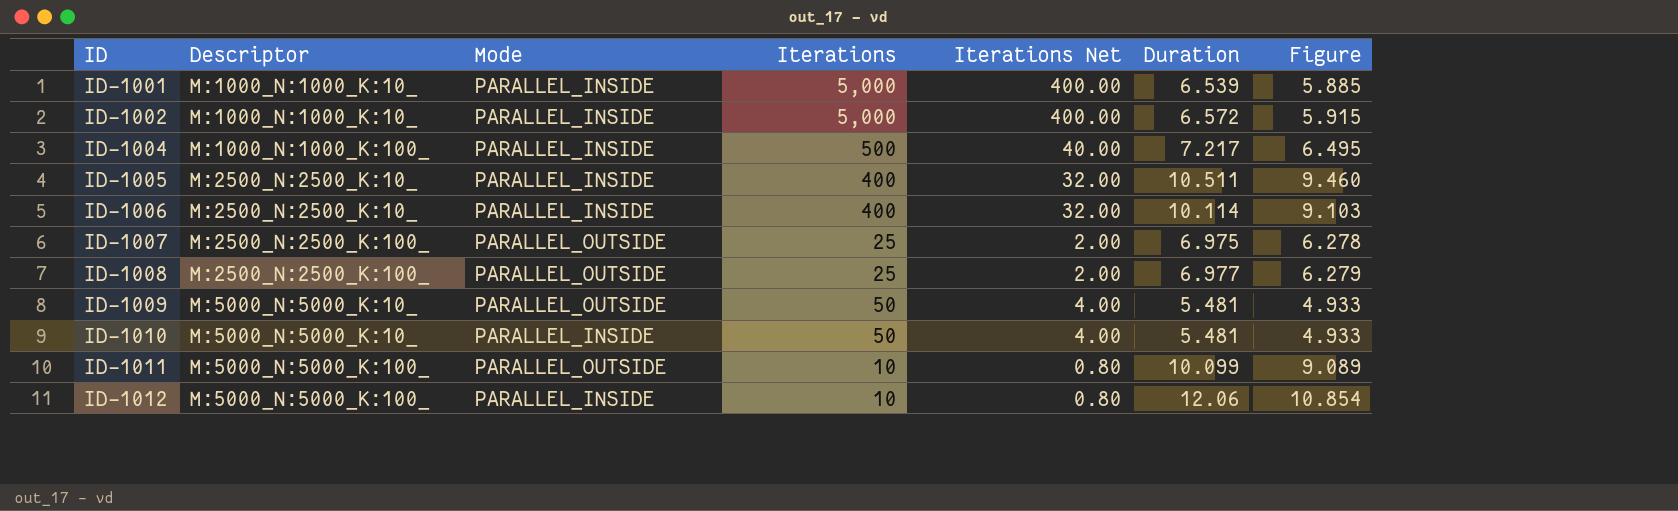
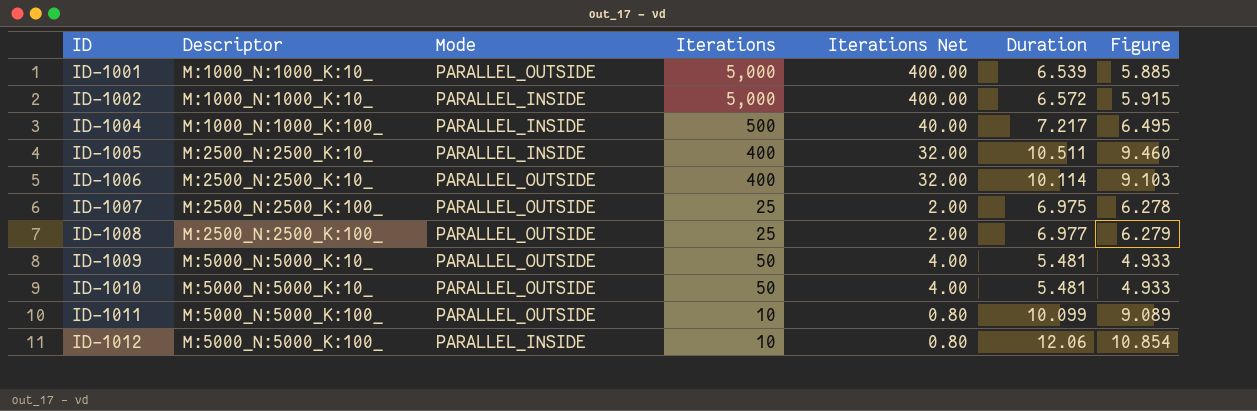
ID-1001 | Mode: PARALLEL_INSIDE -> PARALLEL_OUTSIDE
ID-1006 | Mode: PARALLEL_INSIDE -> PARALLEL_OUTSIDE
ID-1010 | Mode: PARALLEL_INSIDE -> PARALLEL_OUTSIDE

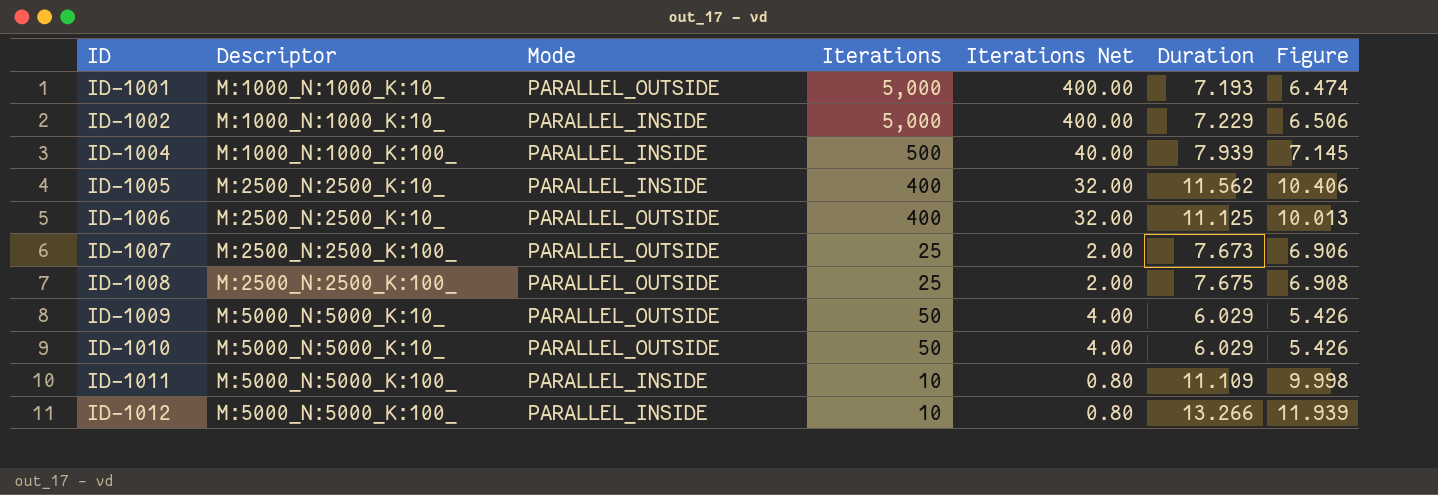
ID-1001 | Duration: 6.539 -> 7.193
ID-1001 | Figure: 5.885 -> 6.474
ID-1002 | Duration: 6.572 -> 7.229
ID-1002 | Figure: 5.915 -> 6.506
ID-1004 | Duration: 7.217 -> 7.939
ID-1004 | Figure: 6.495 -> 7.145
ID-1005 | Duration: 10.511 -> 11.562
ID-1005 | Figure: 9.460 -> 10.406
ID-1006 | Duration: 10.114 -> 11.125
ID-1006 | Figure: 9.103 -> 10.013
ID-1007 | Duration: 6.975 -> 7.673
ID-1007 | Figure: 6.278 -> 6.906
ID-1008 | Duration: 6.977 -> 7.675
ID-1008 | Figure: 6.279 -> 6.908
ID-1009 | Duration: 5.481 -> 6.029
ID-1009 | Figure: 4.933 -> 5.426
ID-1010 | Duration: 5.481 -> 6.029
ID-1010 | Figure: 4.933 -> 5.426
ID-1011 | Mode: PARALLEL_OUTSIDE -> PARALLEL_INSIDE
ID-1011 | Duration: 10.099 -> 11.109
ID-1011 | Figure: 9.089 -> 9.998
ID-1012 | Duration: 12.06 -> 13.266
ID-1012 | Figure: 10.854 -> 11.939

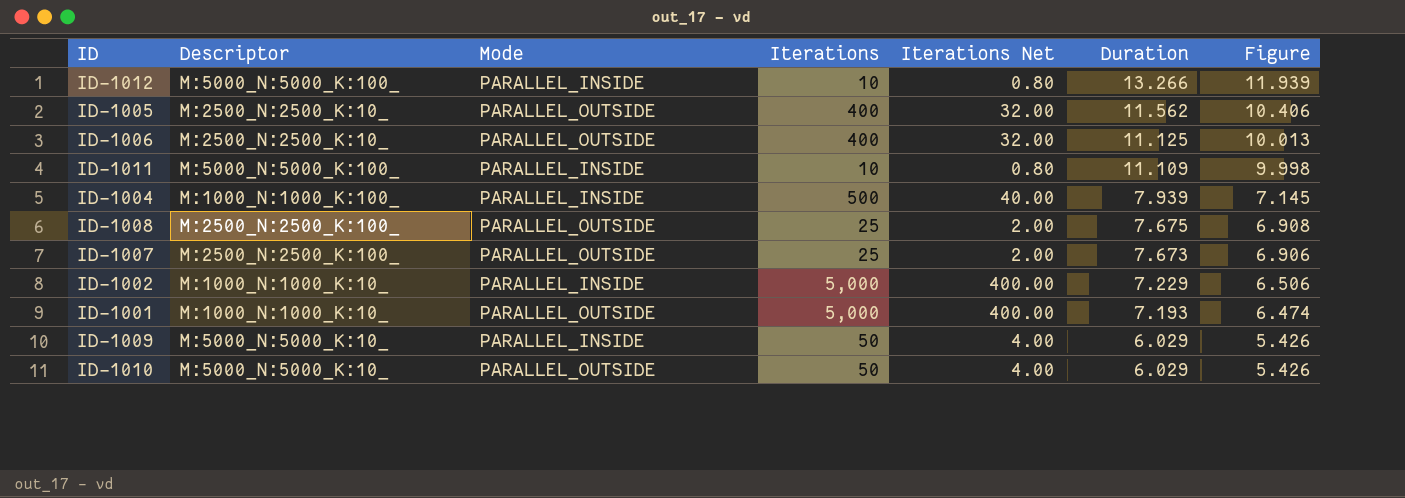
row order: ID ascending -> Duration descending
ID-1005 | Mode: PARALLEL_INSIDE -> PARALLEL_OUTSIDE
ID-1009 | Mode: PARALLEL_OUTSIDE -> PARALLEL_INSIDE

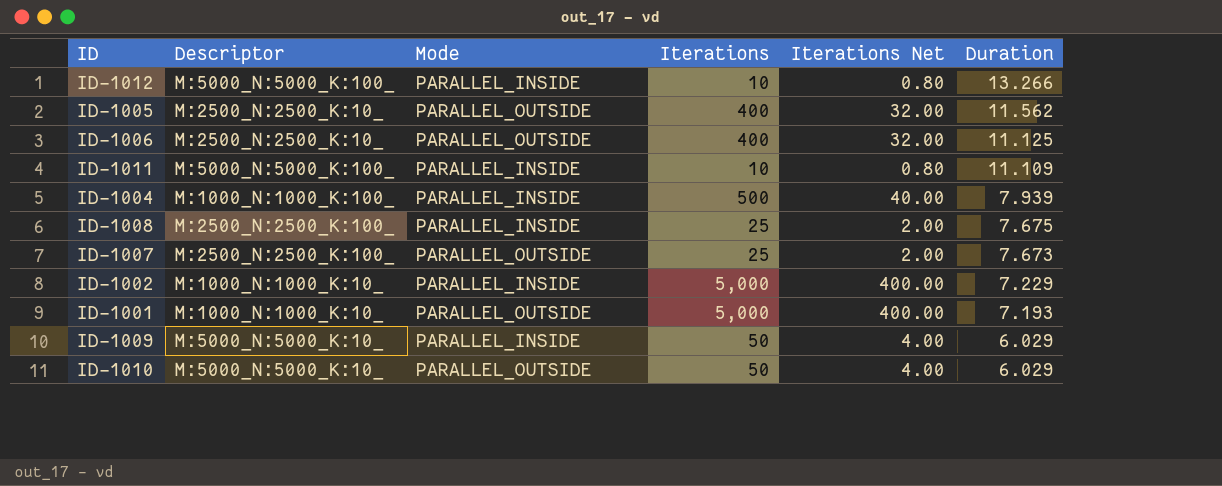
column Figure | formula: [Duration] * 0.9 -> none
ID-1008 | Mode: PARALLEL_OUTSIDE -> PARALLEL_INSIDE

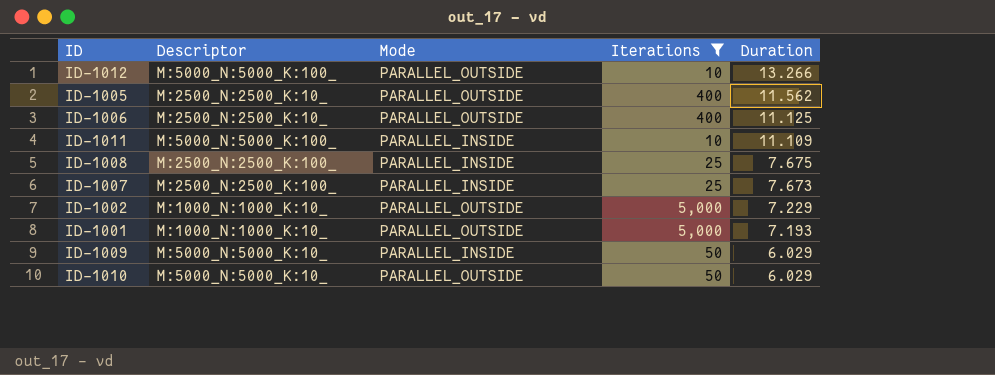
filter: none -> Iterations != 500
column Iterations Net | formula: [Iterations] * 0.08 -> none
ID-1012 | Mode: PARALLEL_INSIDE -> PARALLEL_OUTSIDE
ID-1007 | Mode: PARALLEL_OUTSIDE -> PARALLEL_INSIDE
ID-1002 | Mode: PARALLEL_INSIDE -> PARALLEL_OUTSIDE

